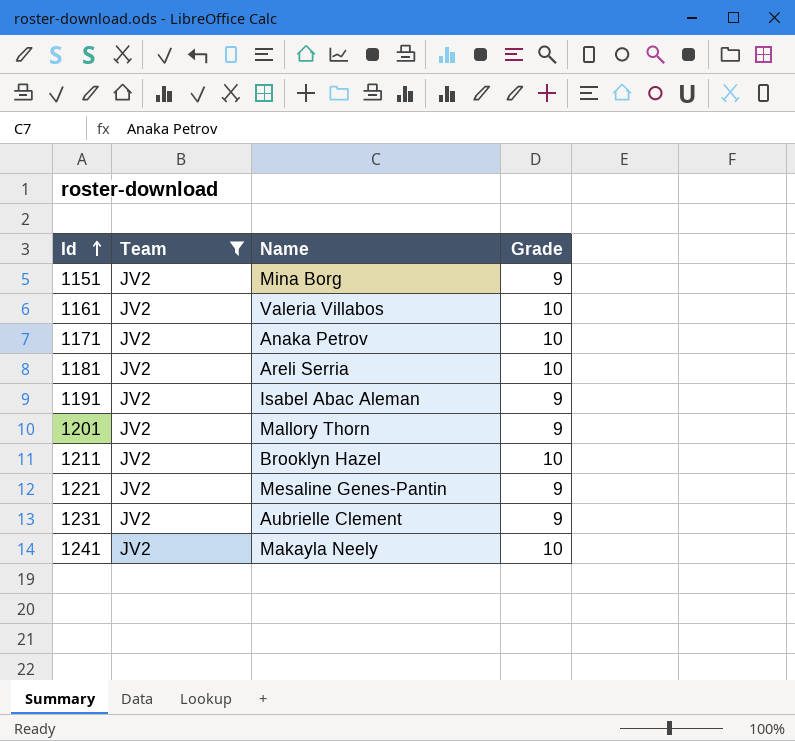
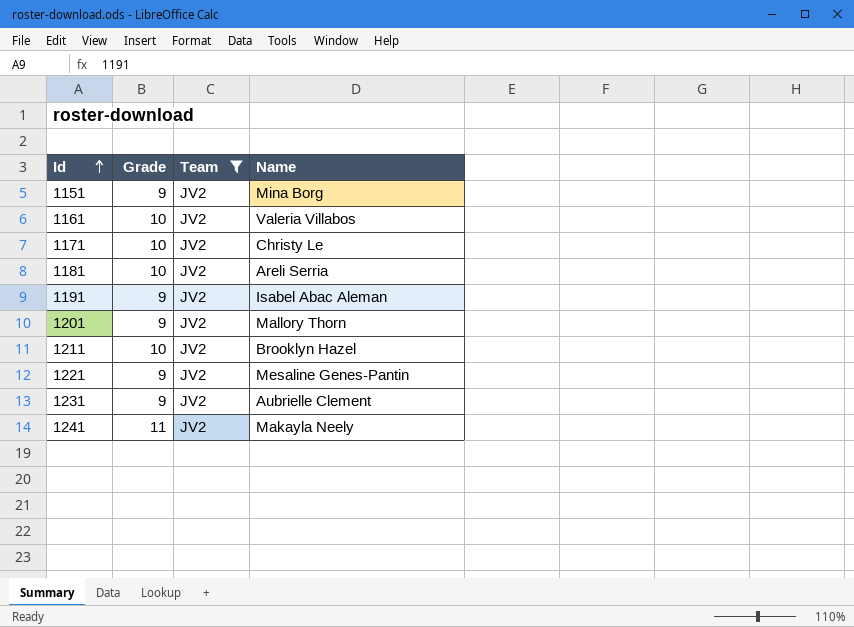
column Grade | position: 4 -> 2
1171 | Name: Anaka Petrov -> Christy Le
1241 | Grade: 10 -> 11

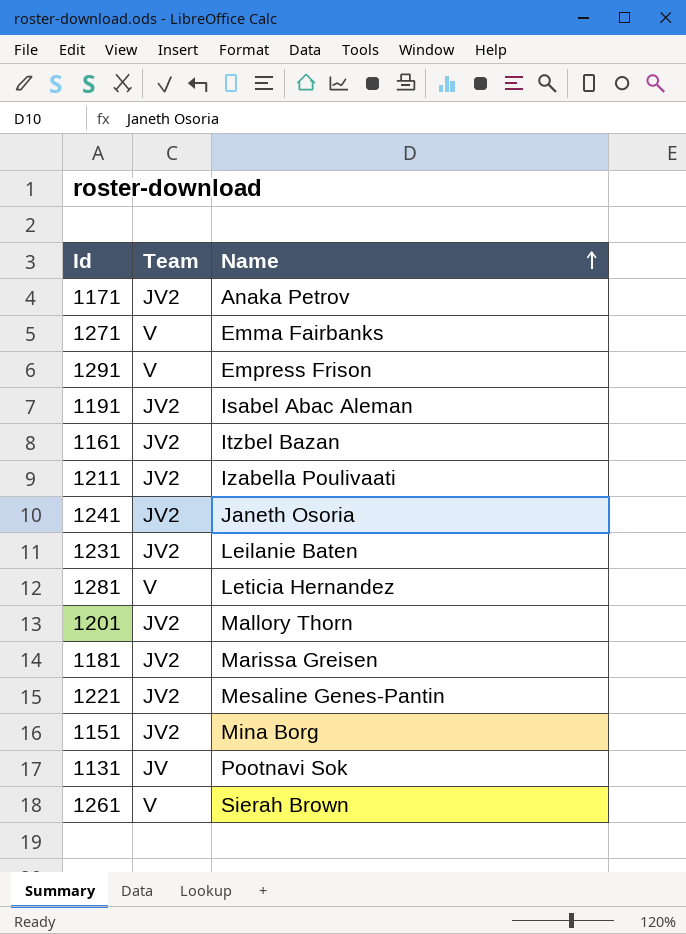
filter: Team = JV2 -> none
row order: Id ascending -> Name ascending
column Grade | position: 2 -> none
1171 | Name: Christy Le -> Anaka Petrov
1161 | Name: Valeria Villabos -> Itzbel Bazan
1211 | Name: Brooklyn Hazel -> Izabella Poulivaati
1241 | Name: Makayla Neely -> Janeth Osoria
1231 | Name: Aubrielle Clement -> Leilanie Baten
1181 | Name: Areli Serria -> Marissa Greisen

